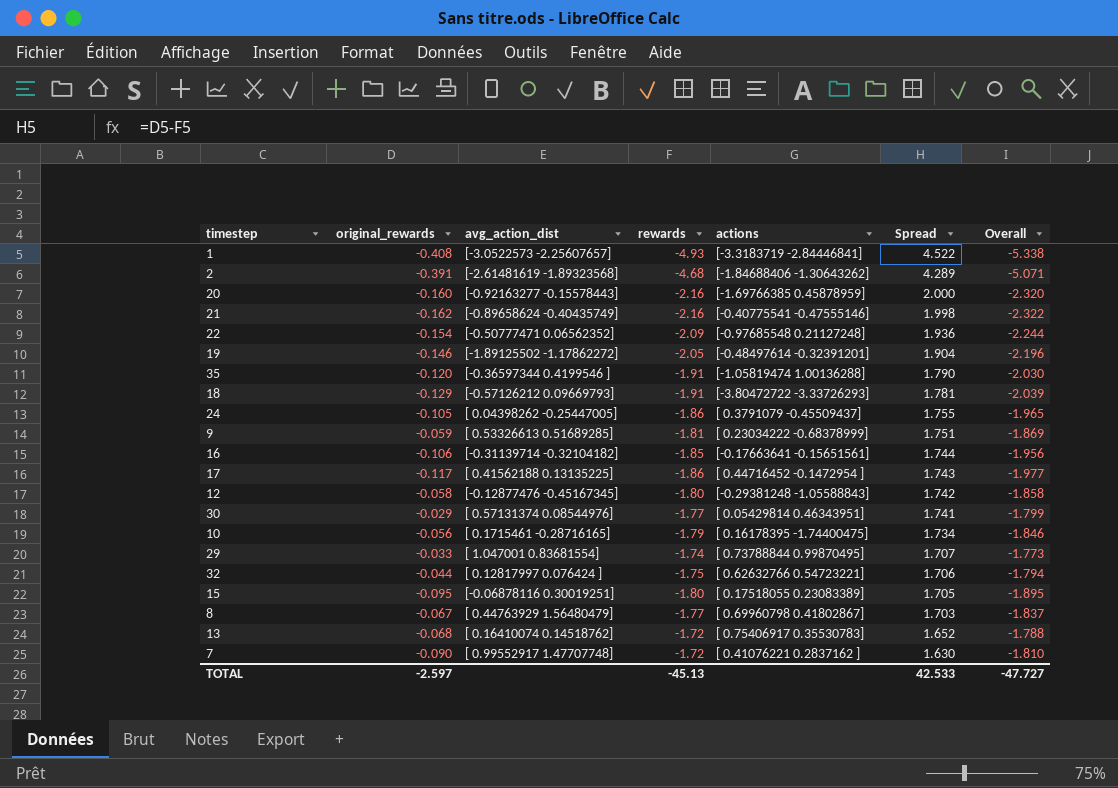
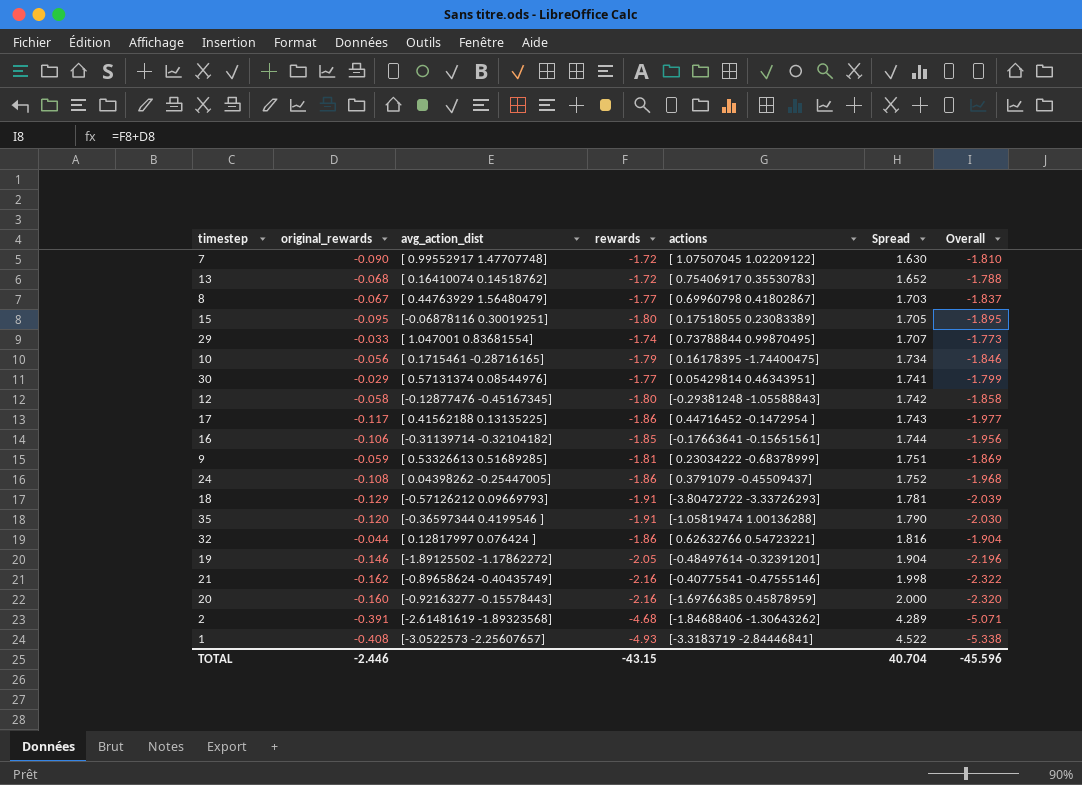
row order: Spread descending -> Spread ascending
row 22: -0.154 | [-0.50777471 0.06562352] | -2.09 | [-0.97685548 0.21127248] | 1.936 | -2.244 -> none
7 | actions: [ 0.41076221 0.2837162 ] -> [ 1.07507045 1.02209122]
24 | original_rewards: -0.105 -> -0.108
24 | Spread: 1.755 -> 1.752
24 | Overall: -1.965 -> -1.968
32 | rewards: -1.75 -> -1.86
32 | Spread: 1.706 -> 1.816
32 | Overall: -1.794 -> -1.904
TOTAL | original_rewards: -2.597 -> -2.446
TOTAL | rewards: -45.13 -> -43.15
TOTAL | Spread: 42.533 -> 40.704
TOTAL | Overall: -47.727 -> -45.596

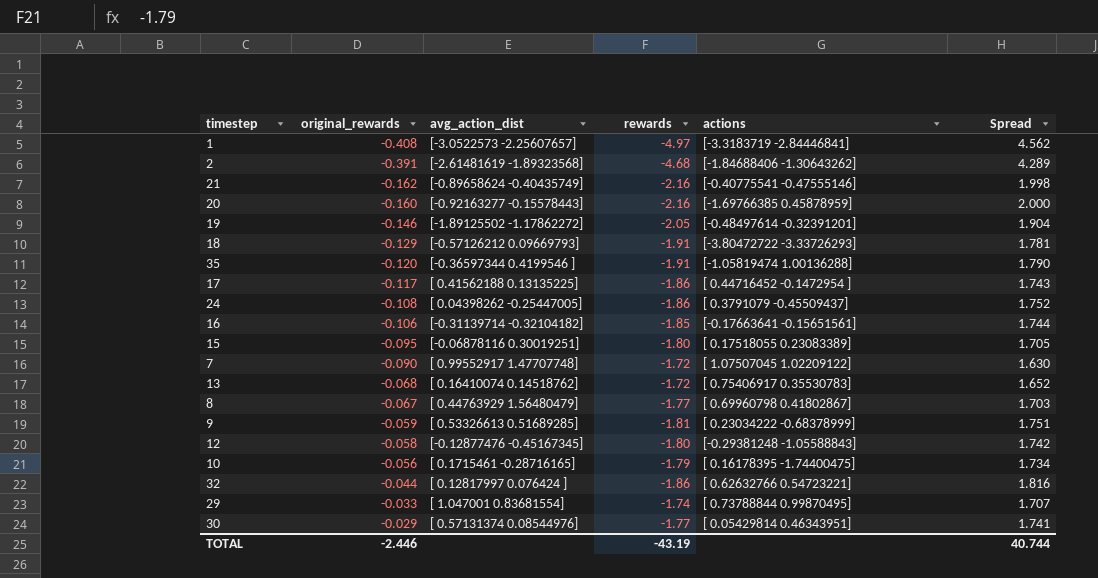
row order: Spread ascending -> original_rewards ascending
column Overall | formula: [original_rewards] + [rewards] -> none
1 | rewards: -4.93 -> -4.97
1 | Spread: 4.522 -> 4.562
TOTAL | rewards: -43.15 -> -43.19
TOTAL | Spread: 40.704 -> 40.744

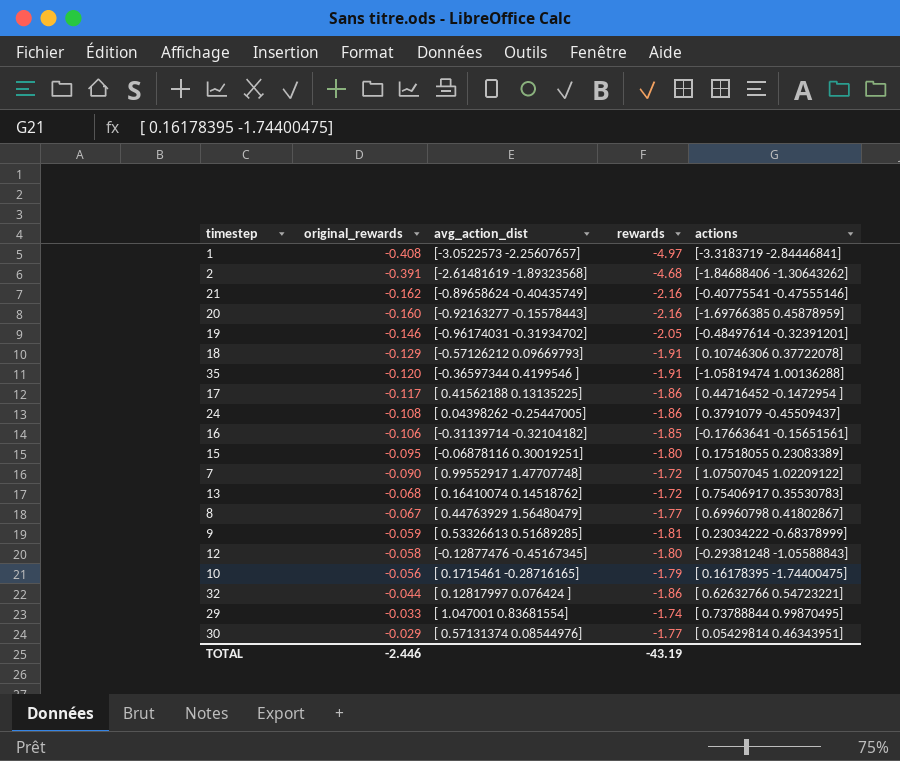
column Spread | formula: [original_rewards] - [rewards] -> none
19 | avg_action_dist: [-1.89125502 -1.17862272] -> [-0.96174031 -0.31934702]
18 | actions: [-3.80472722 -3.33726293] -> [ 0.10746306 0.37722078]

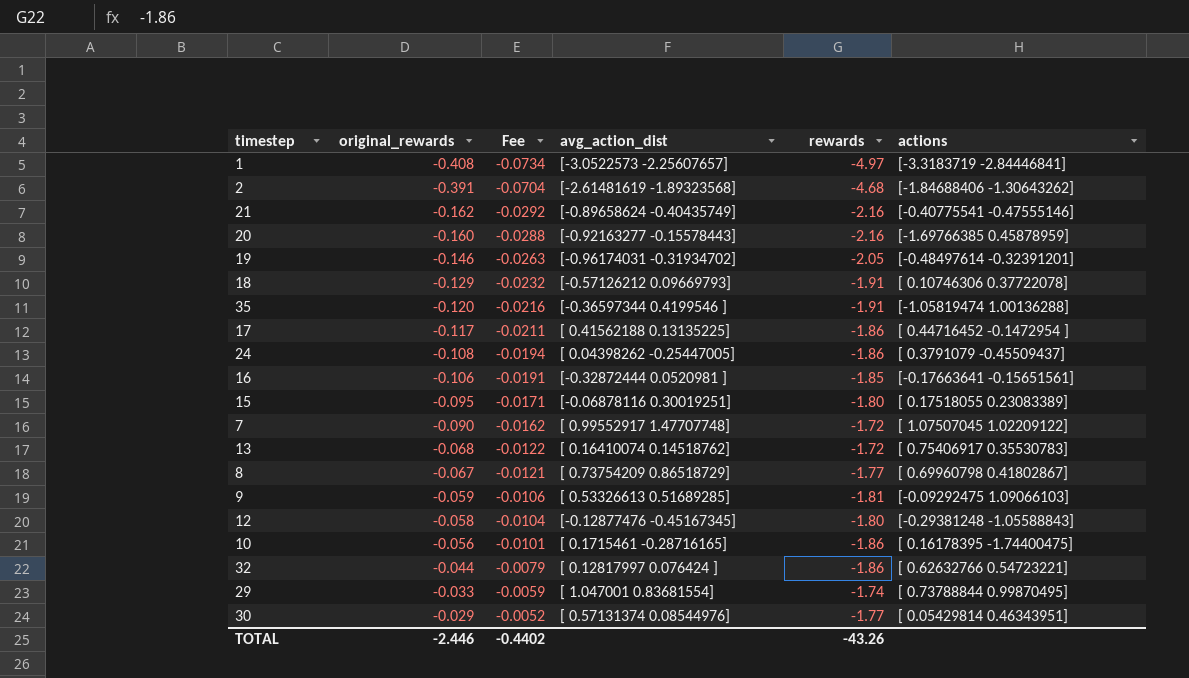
column Fee | formula: none -> [original_rewards] * 0.18
16 | avg_action_dist: [-0.31139714 -0.32104182] -> [-0.32872444 0.0520981 ]
8 | avg_action_dist: [ 0.44763929 1.56480479] -> [ 0.73754209 0.86518729]
9 | actions: [ 0.23034222 -0.68378999] -> [-0.09292475 1.09066103]
10 | rewards: -1.79 -> -1.86
TOTAL | rewards: -43.19 -> -43.26

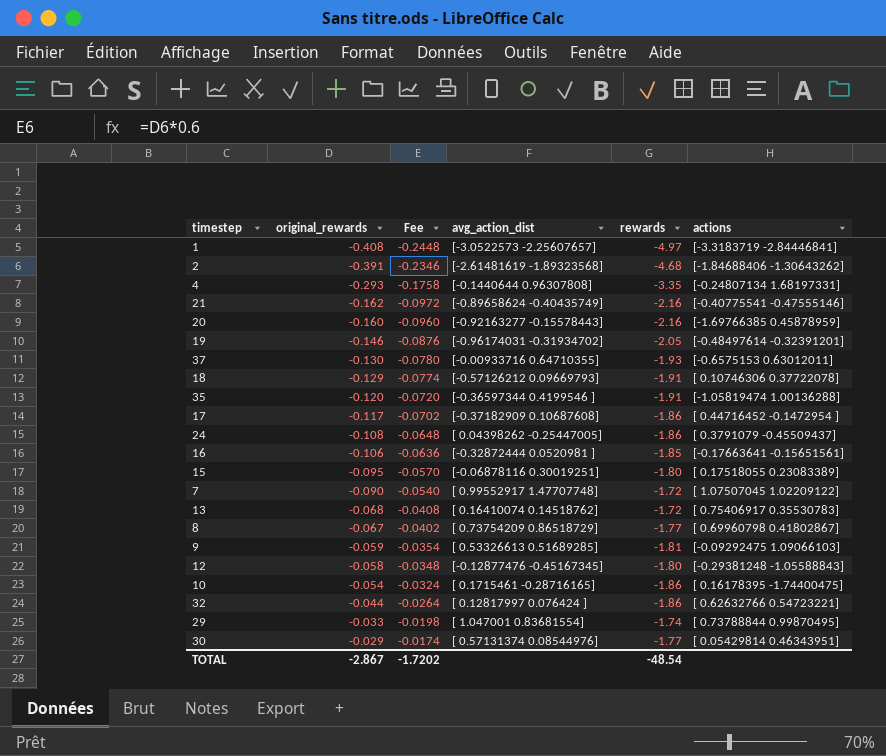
column Fee | formula: [original_rewards] * 0.18 -> [original_rewards] * 0.6
row 4: none -> -0.293 | -0.1758 | [-0.1440644 0.96307808] | -3.35 | [-0.24807134 1.68197331]
row 37: none -> -0.130 | -0.0780 | [-0.00933716 0.64710355] | -1.93 | [-0.6575153 0.63012011]
17 | avg_action_dist: [ 0.41562188 0.13135225] -> [-0.37182909 0.10687608]
10 | original_rewards: -0.056 -> -0.054
TOTAL | original_rewards: -2.446 -> -2.867
TOTAL | Fee: -0.4402 -> -1.7202
TOTAL | rewards: -43.26 -> -48.54

